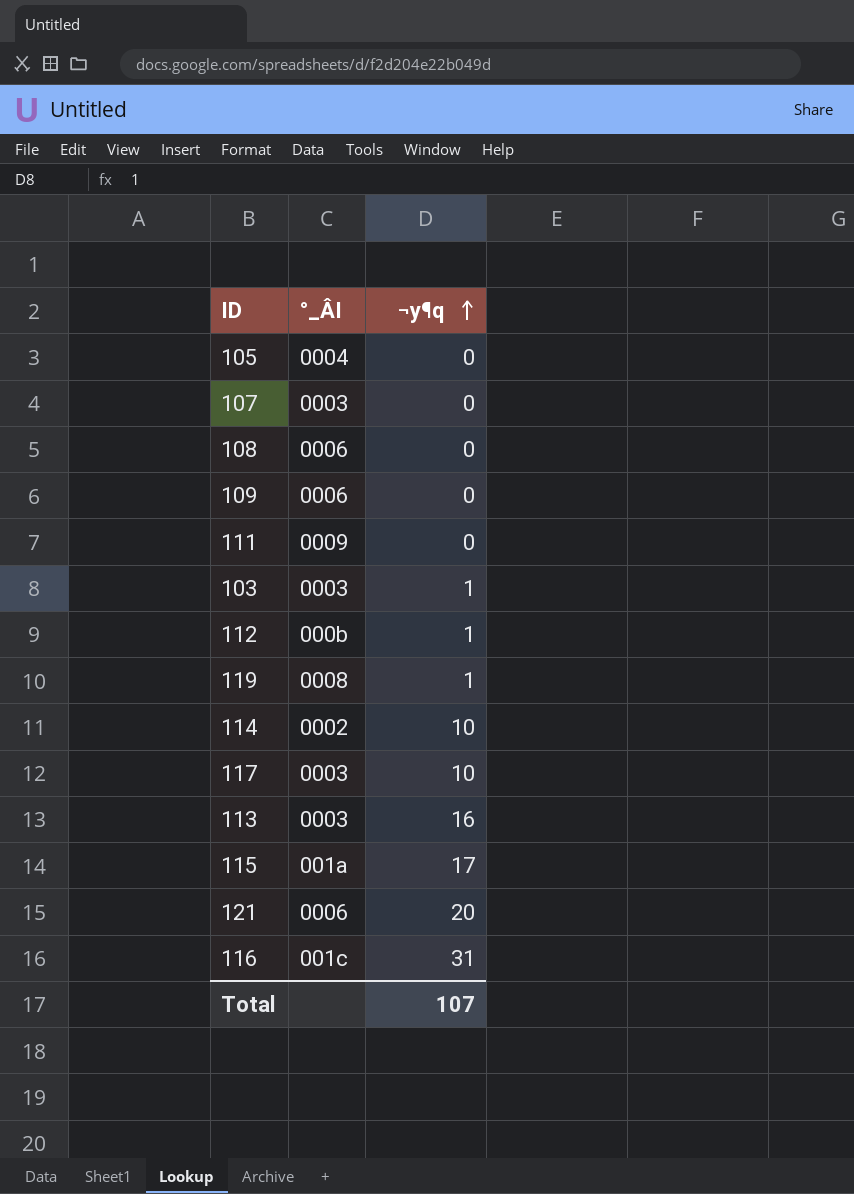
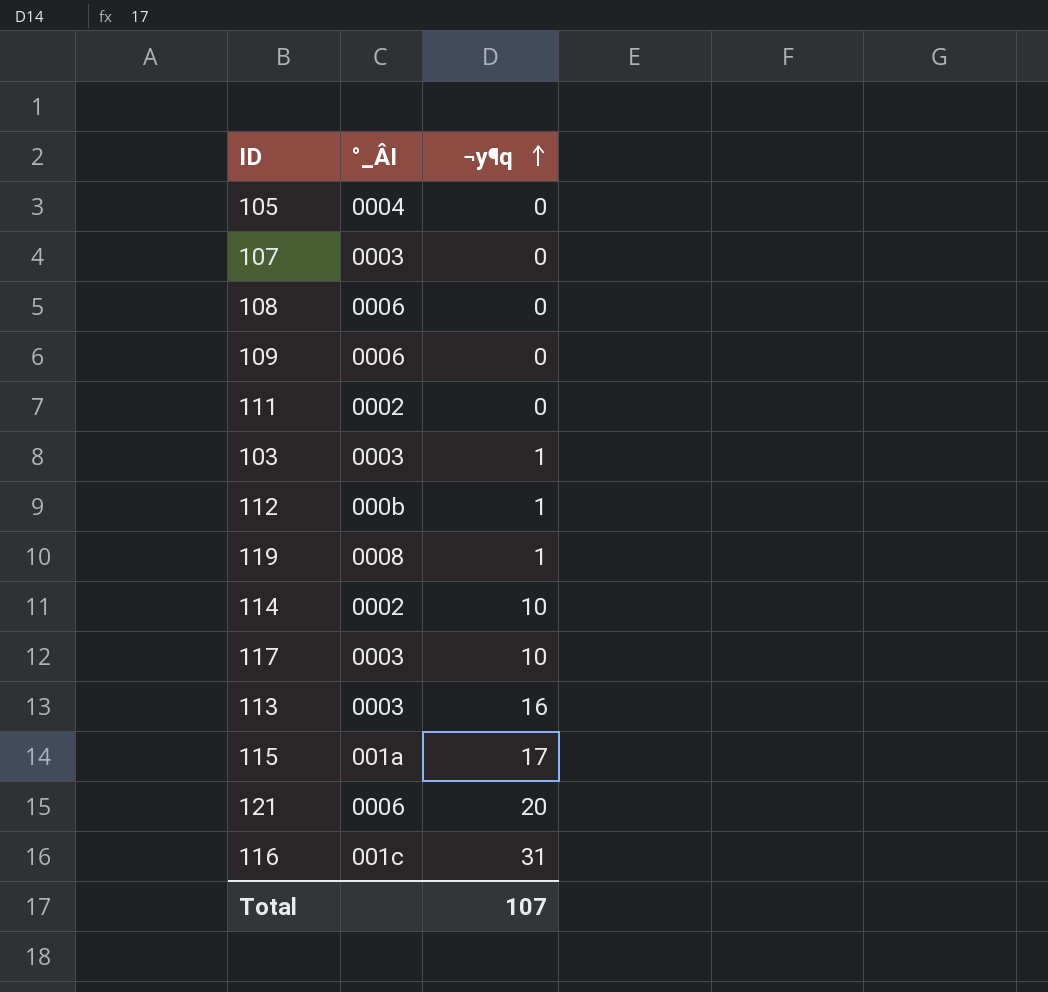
111 | °_ÂI: 0009 -> 0002

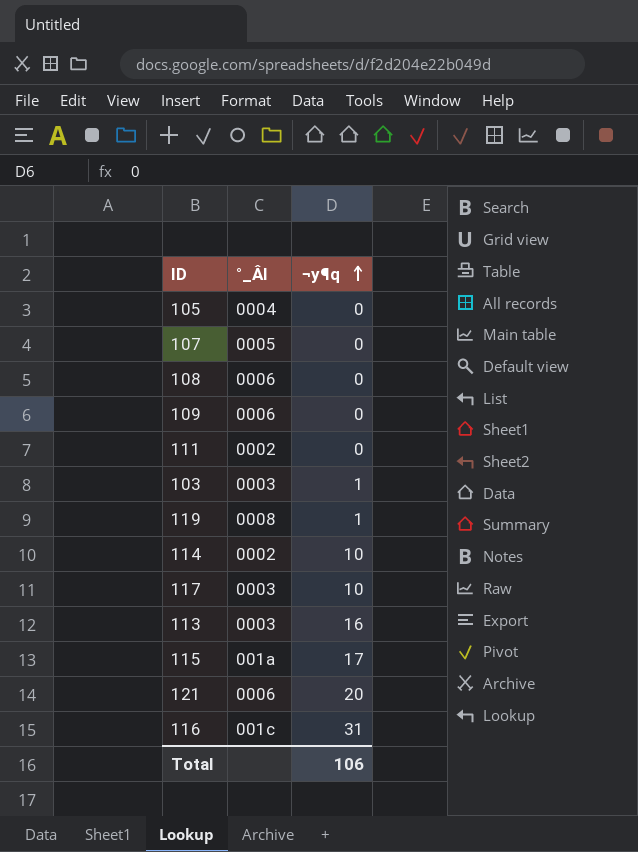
row 112: 000b | 1 -> none
107 | °_ÂI: 0003 -> 0005
Total | ¬y¶q: 107 -> 106

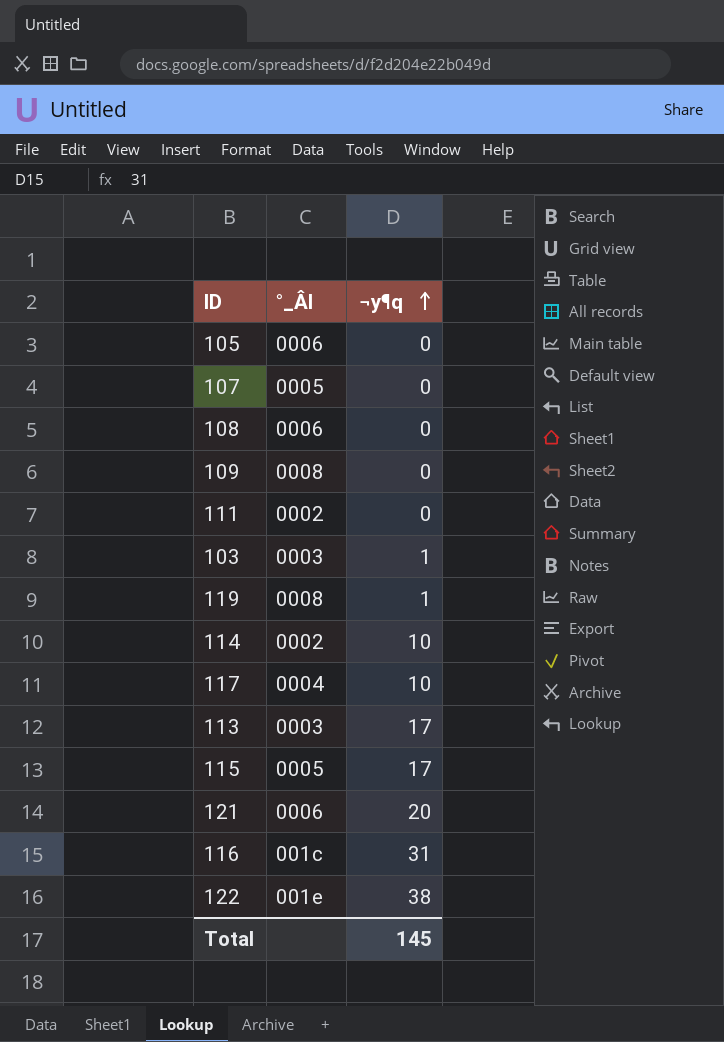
105 | °_ÂI: 0004 -> 0006
109 | °_ÂI: 0006 -> 0008
117 | °_ÂI: 0003 -> 0004
113 | ¬y¶q: 16 -> 17
115 | °_ÂI: 001a -> 0005
row 122: none -> 001e | 38
Total | ¬y¶q: 106 -> 145

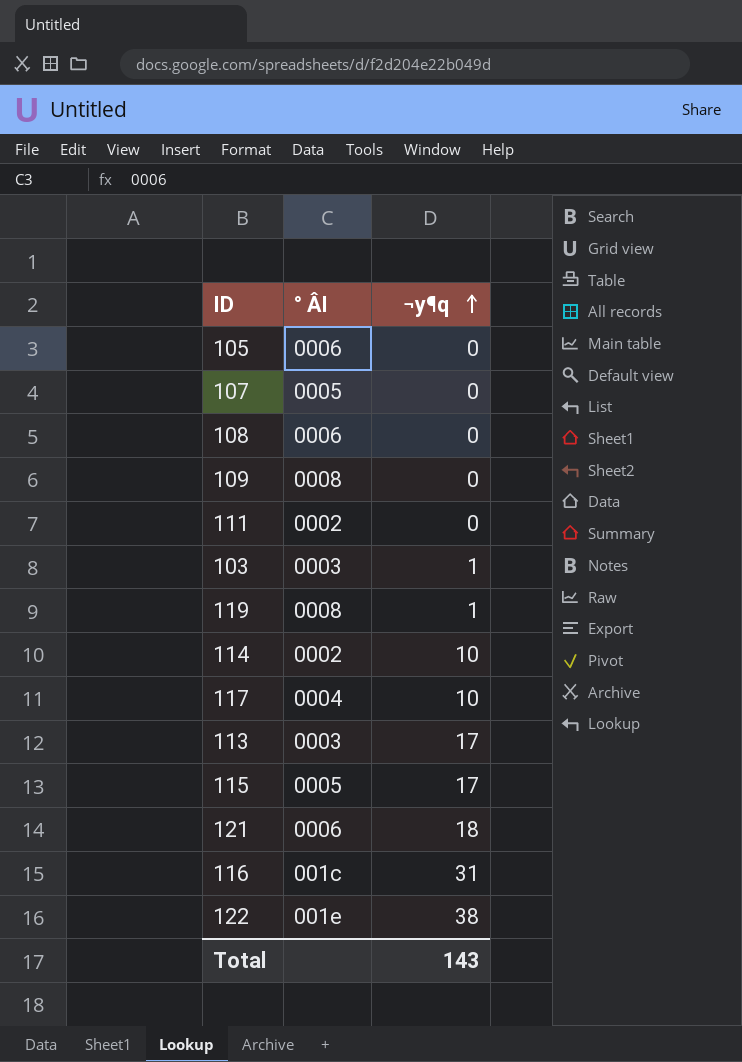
column name: °_ÂI -> ° ÂI
121 | ¬y¶q: 20 -> 18
Total | ¬y¶q: 145 -> 143

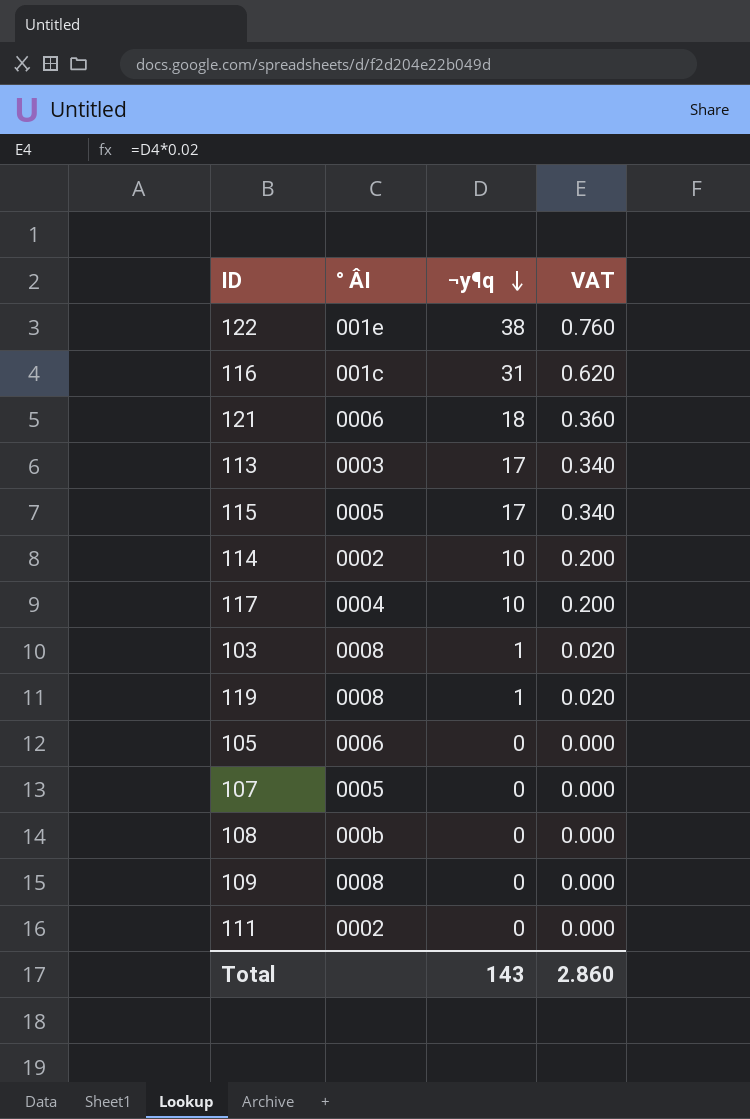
row order: ¬y¶q ascending -> ¬y¶q descending
column VAT | formula: none -> [¬y¶q] * 0.02
103 | ° ÂI: 0003 -> 0008
108 | ° ÂI: 0006 -> 000b

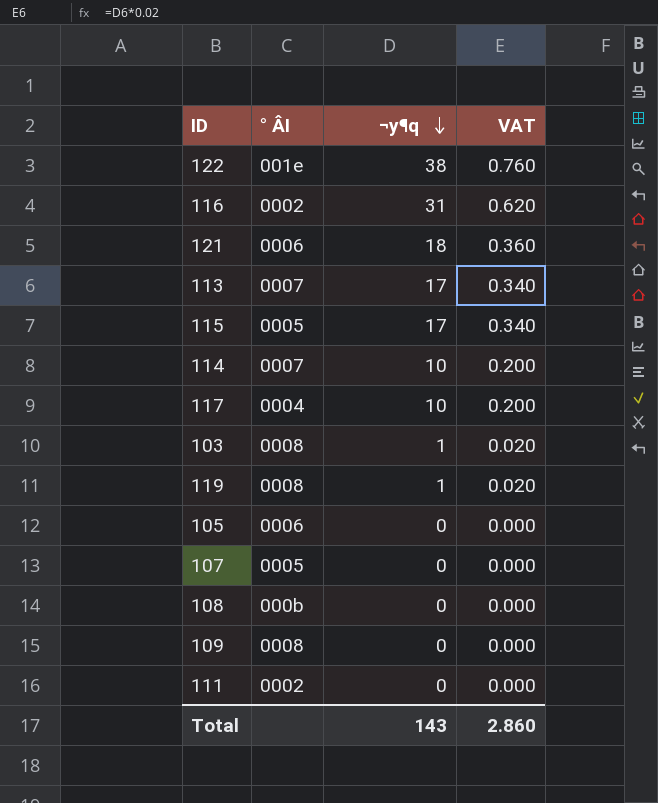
116 | ° ÂI: 001c -> 0002
113 | ° ÂI: 0003 -> 0007
114 | ° ÂI: 0002 -> 0007

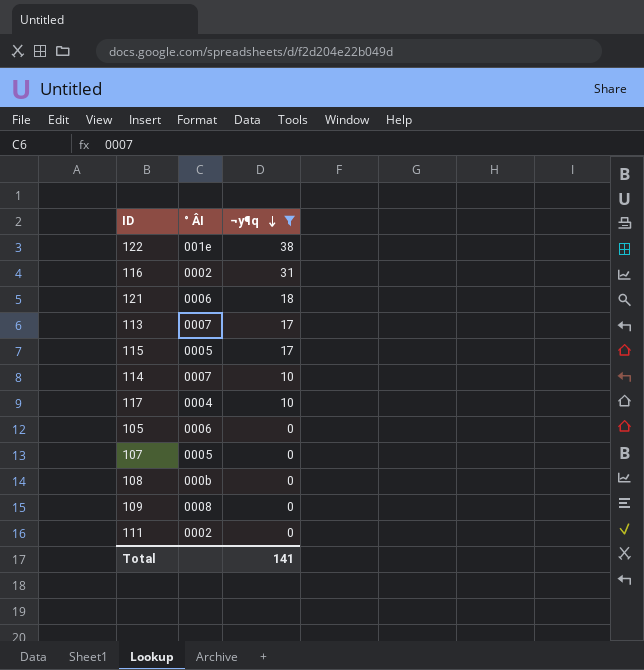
filter: none -> ¬y¶q != 1
column VAT | formula: [¬y¶q] * 0.02 -> none
Total | ¬y¶q: 143 -> 141

